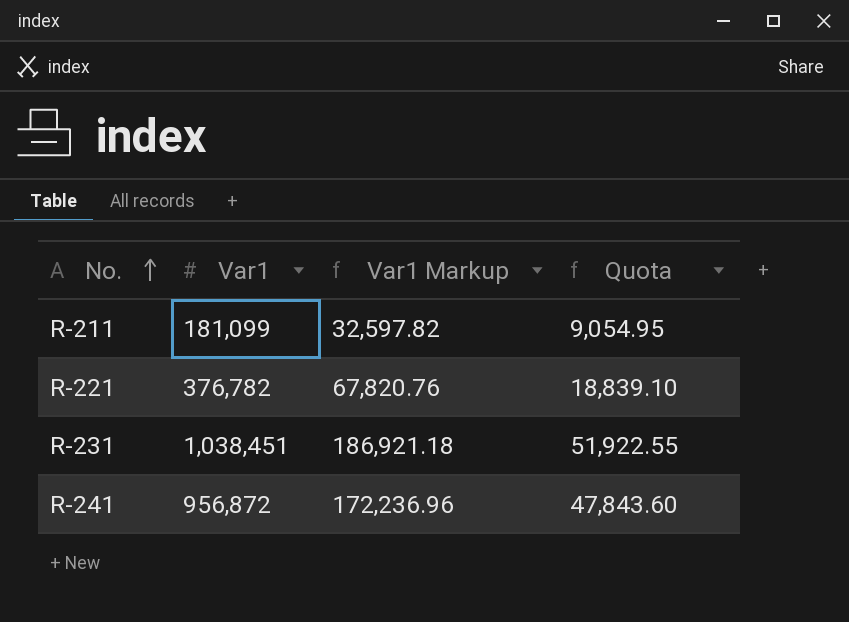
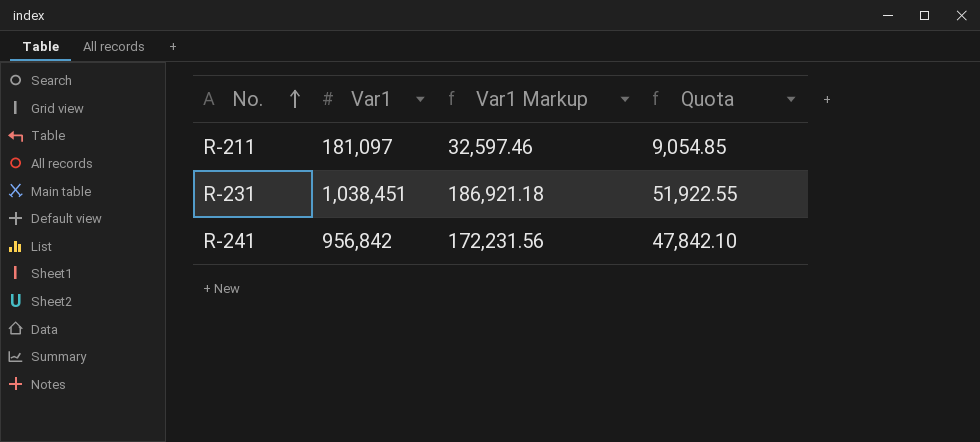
row R-221: 376,782 | 67,820.76 | 18,839.10 -> none
R-211 | Var1: 181,099 -> 181,097
R-211 | Var1 Markup: 32,597.82 -> 32,597.46
R-211 | Quota: 9,054.95 -> 9,054.85
R-241 | Var1: 956,872 -> 956,842
R-241 | Var1 Markup: 172,236.96 -> 172,231.56
R-241 | Quota: 47,843.60 -> 47,842.10

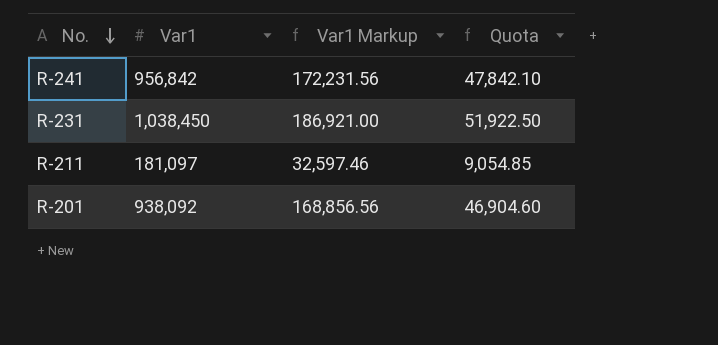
row order: No. ascending -> No. descending
R-231 | Var1: 1,038,451 -> 1,038,450
R-231 | Var1 Markup: 186,921.18 -> 186,921.00
R-231 | Quota: 51,922.55 -> 51,922.50
row R-201: none -> 938,092 | 168,856.56 | 46,904.60

